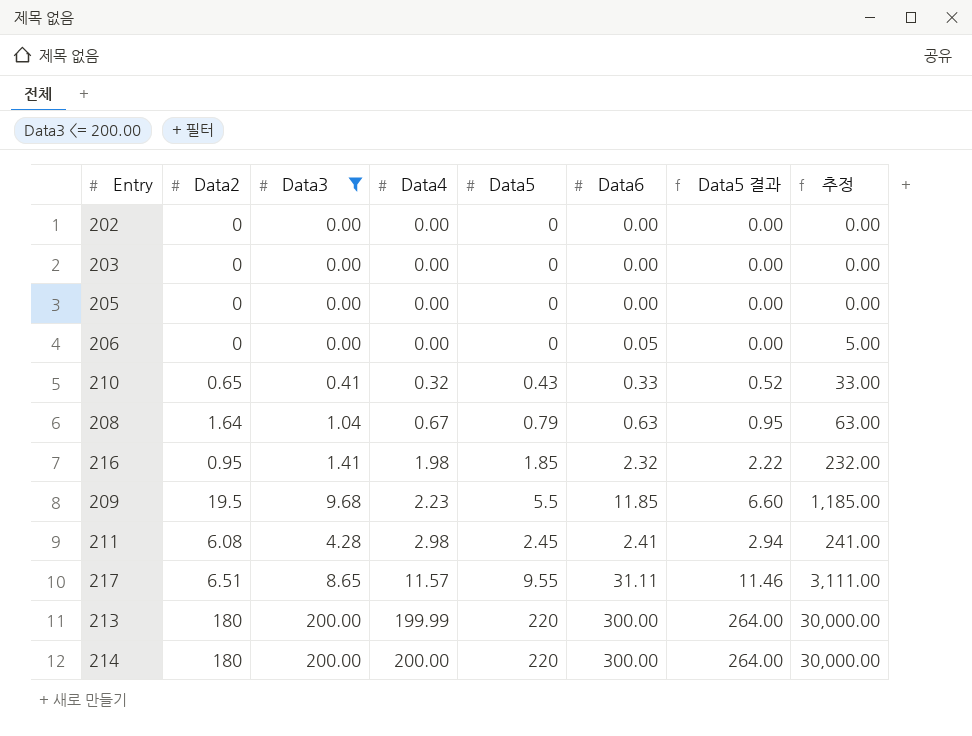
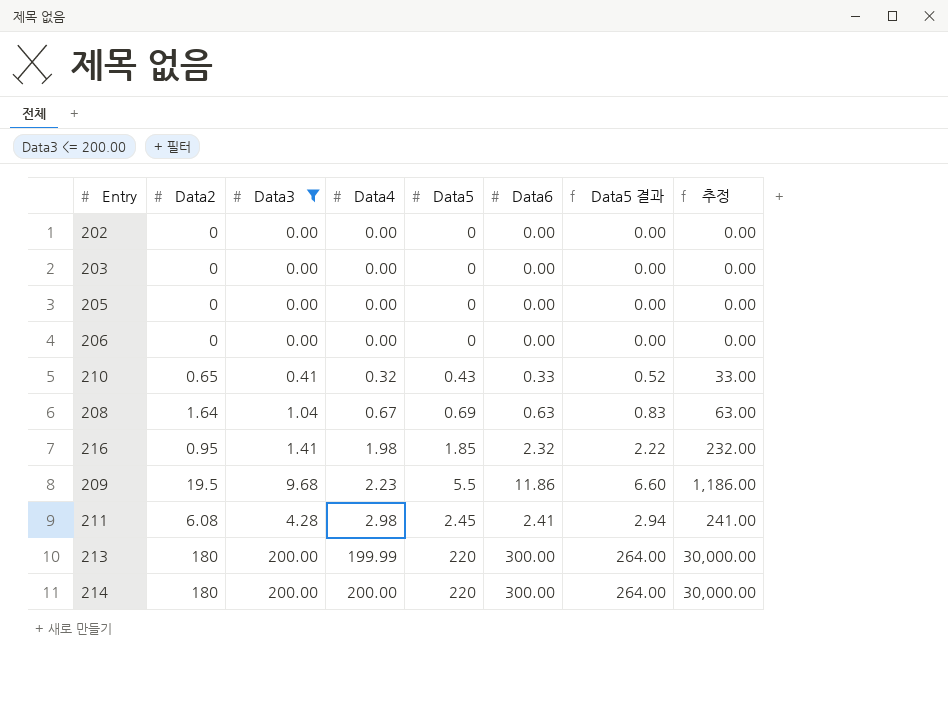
row 217: 6.51 | 8.65 | 11.57 | 9.55 | 31.11 | 11.46 | 3,111.00 -> none
206 | Data6: 0.05 -> 0.00
206 | 추정: 5.00 -> 0.00
208 | Data5: 0.79 -> 0.69
208 | Data5 결과: 0.95 -> 0.83
209 | Data6: 11.85 -> 11.86
209 | 추정: 1,185.00 -> 1,186.00

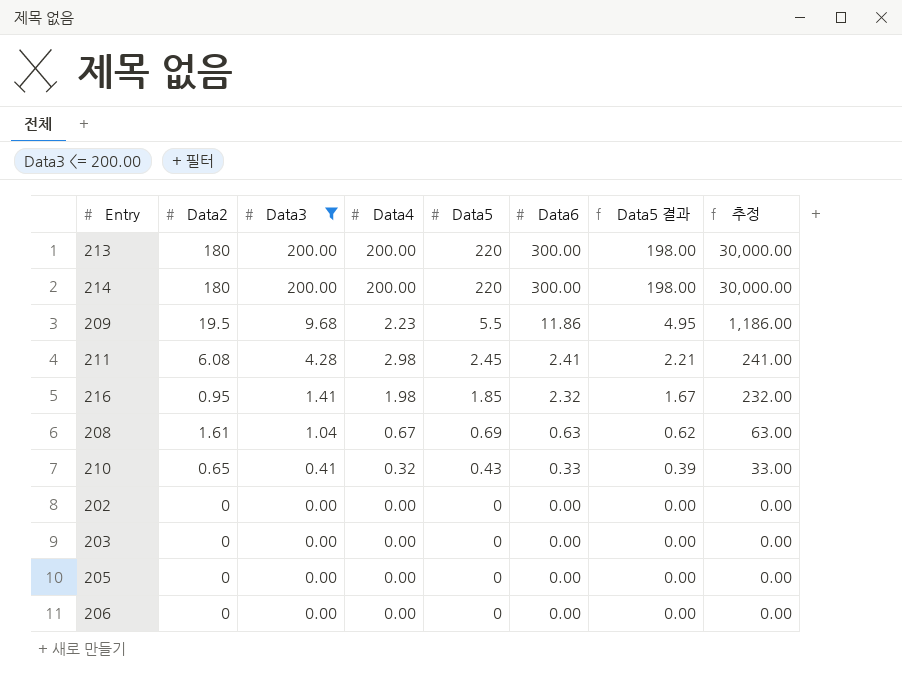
row order: Data4 ascending -> Data3 descending
column Data5 결과 | formula: [Data5] * 1.2 -> [Data5] * 0.9
213 | Data4: 199.99 -> 200.00
208 | Data2: 1.64 -> 1.61

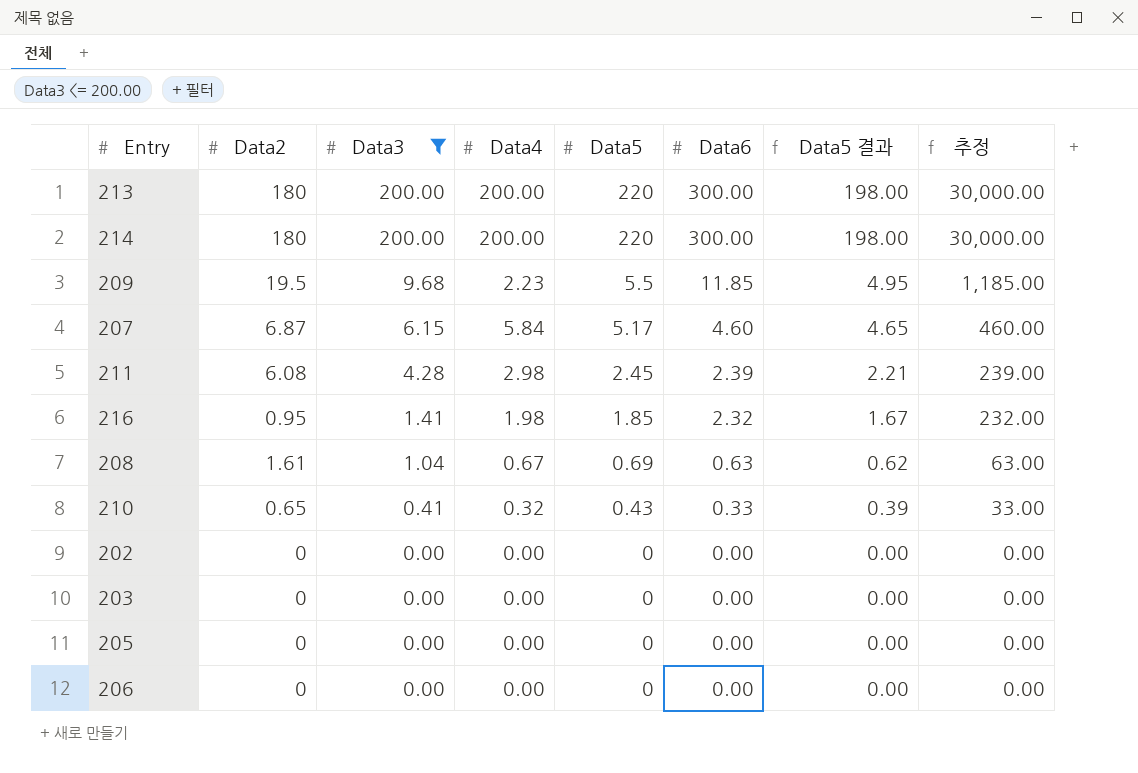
209 | Data6: 11.86 -> 11.85
209 | 추정: 1,186.00 -> 1,185.00
row 207: none -> 6.87 | 6.15 | 5.84 | 5.17 | 4.60 | 4.65 | 460.00
211 | Data6: 2.41 -> 2.39
211 | 추정: 241.00 -> 239.00

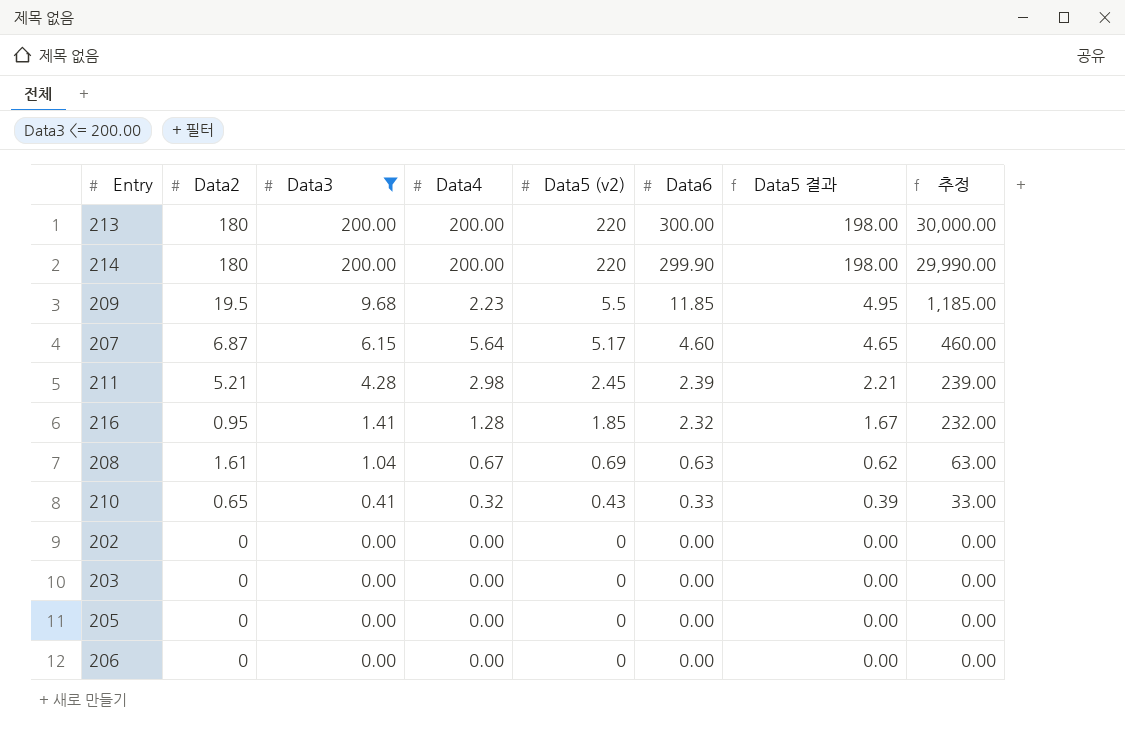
column name: Data5 -> Data5 (v2)
214 | Data6: 300.00 -> 299.90
214 | 추정: 30,000.00 -> 29,990.00
207 | Data4: 5.84 -> 5.64
211 | Data2: 6.08 -> 5.21
216 | Data4: 1.98 -> 1.28

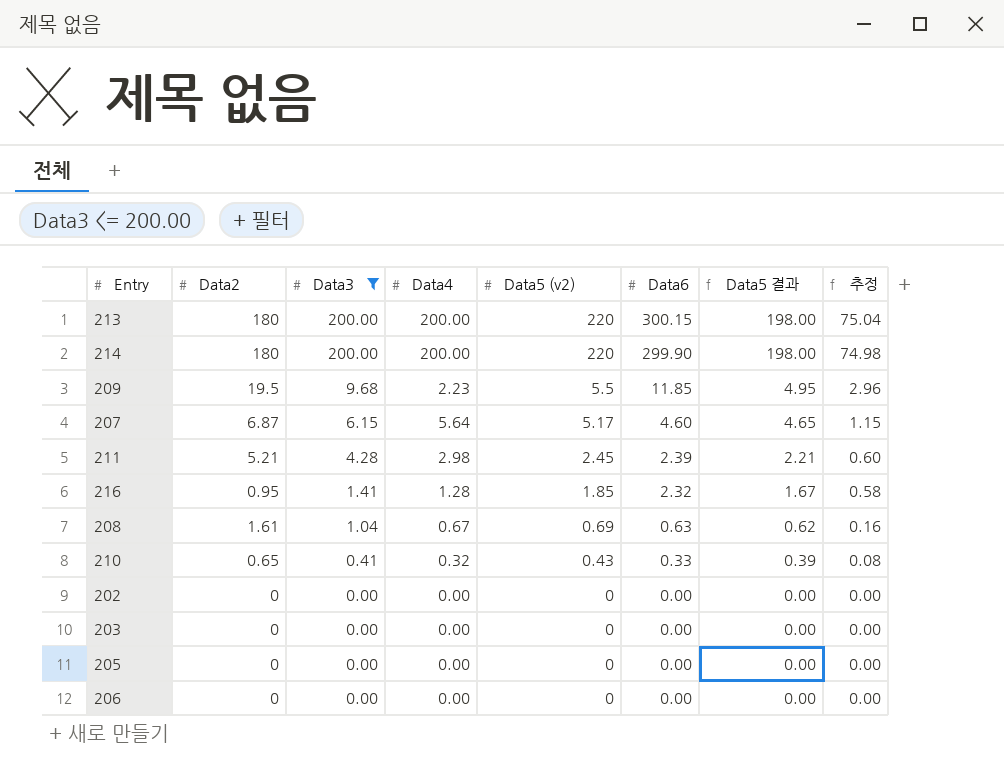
column 추정 | formula: [Data6] * 100 -> [Data6] * 0.25
213 | Data6: 300.00 -> 300.15

